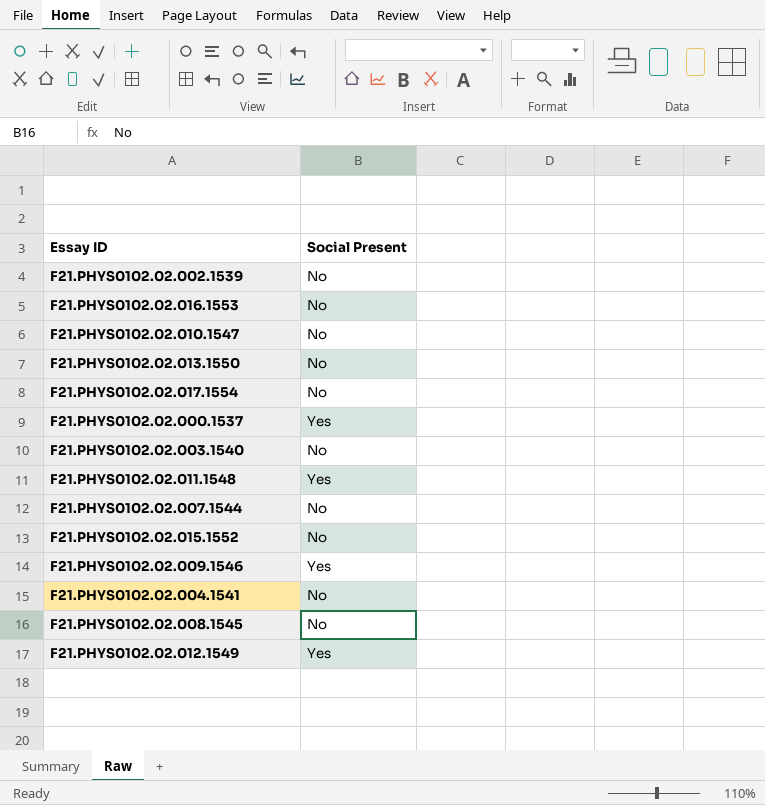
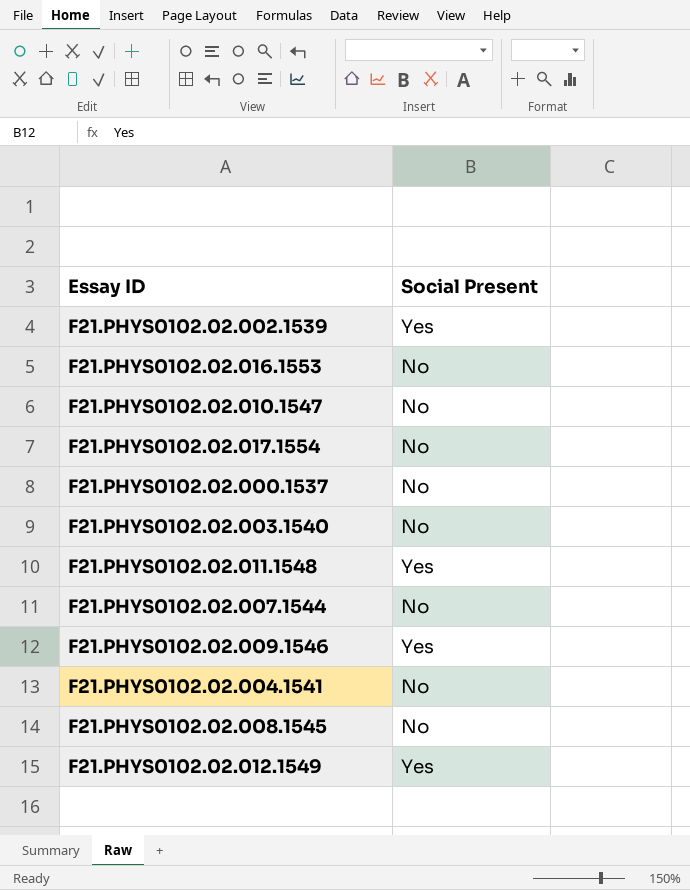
row F21.PHYS0102.02.013.1550: No -> none
row F21.PHYS0102.02.015.1552: No -> none
F21.PHYS0102.02.002.1539 | Social Present: No -> Yes
F21.PHYS0102.02.000.1537 | Social Present: Yes -> No

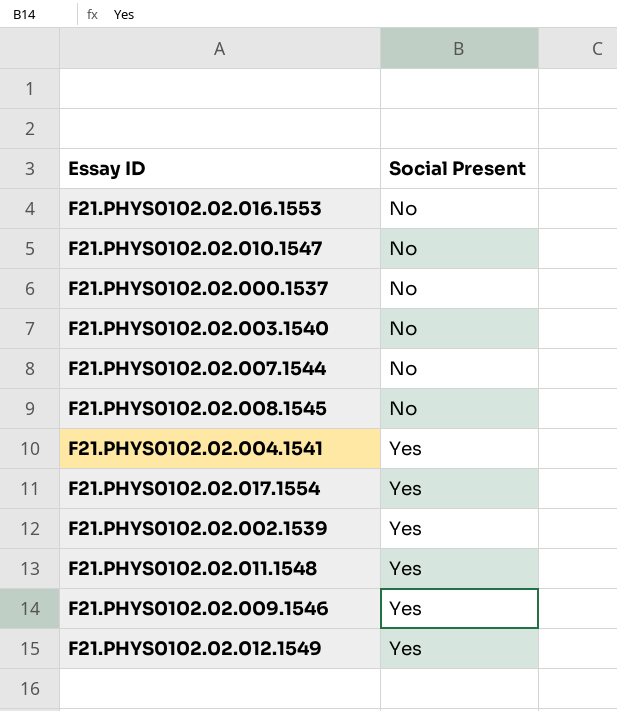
row order: none -> Social Present ascending
F21.PHYS0102.02.004.1541 | Social Present: No -> Yes
F21.PHYS0102.02.017.1554 | Social Present: No -> Yes

